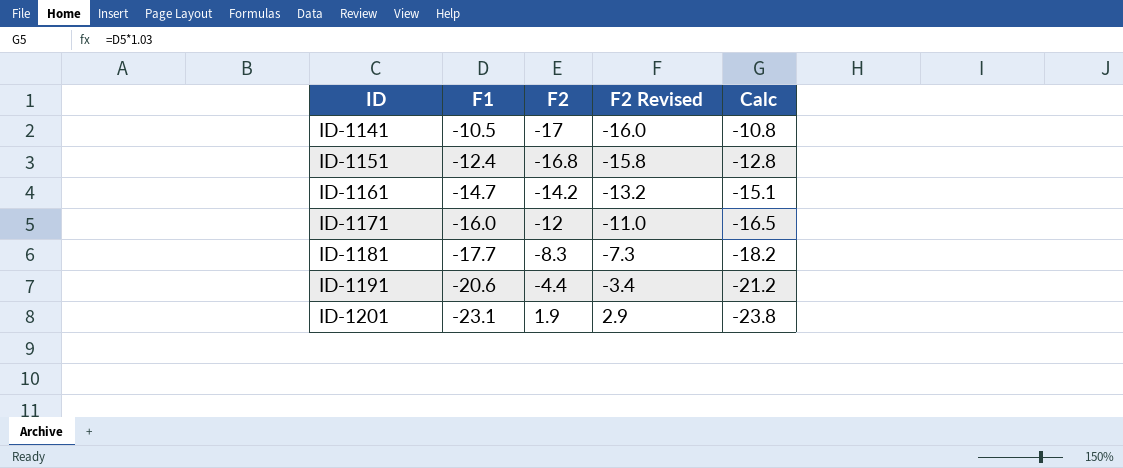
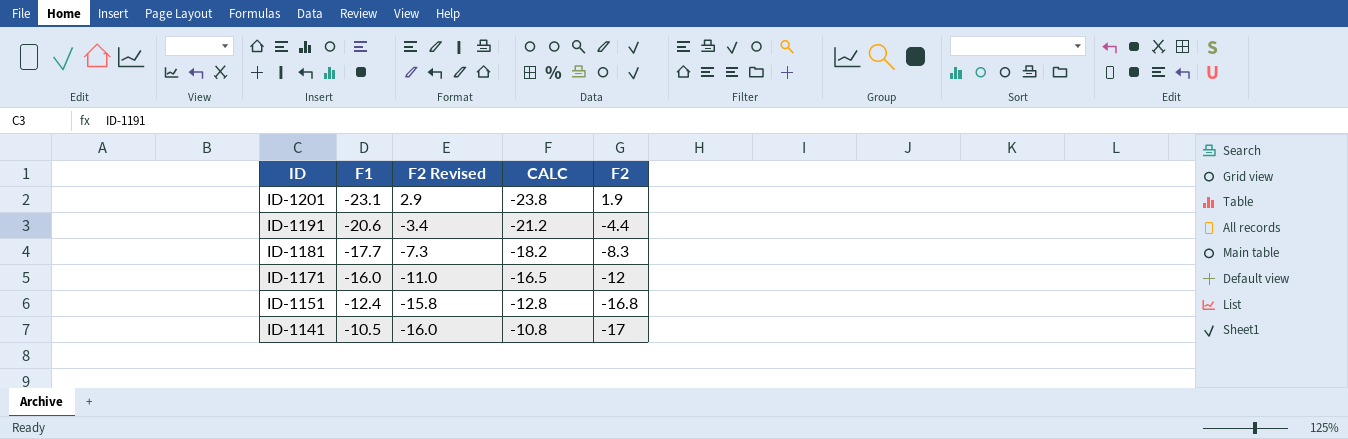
row order: ID ascending -> ID descending
column name: Calc -> CALC
column F2 | position: 3 -> 5
row ID-1161: -14.7 | -14.2 | -13.2 | -15.1 -> none

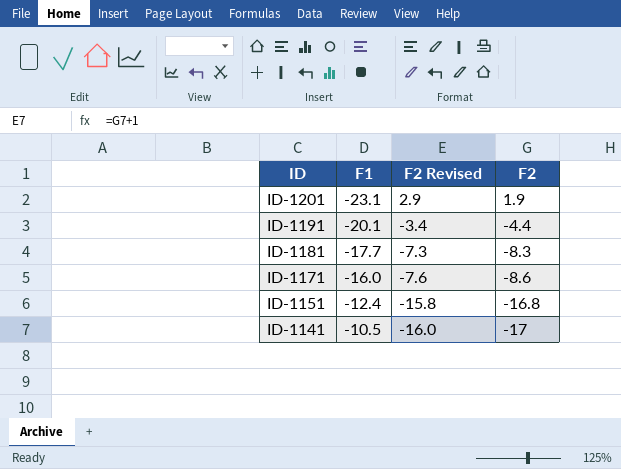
column CALC | formula: [F1] * 1.03 -> none
ID-1191 | F1: -20.6 -> -20.1
ID-1171 | F2 Revised: -11.0 -> -7.6
ID-1171 | F2: -12 -> -8.6

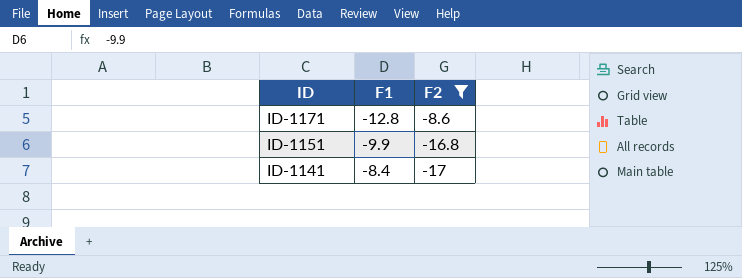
filter: none -> F2 <= -8.6
column F2 Revised | formula: [F2] + 1 -> none
ID-1171 | F1: -16.0 -> -12.8
ID-1151 | F1: -12.4 -> -9.9
ID-1141 | F1: -10.5 -> -8.4

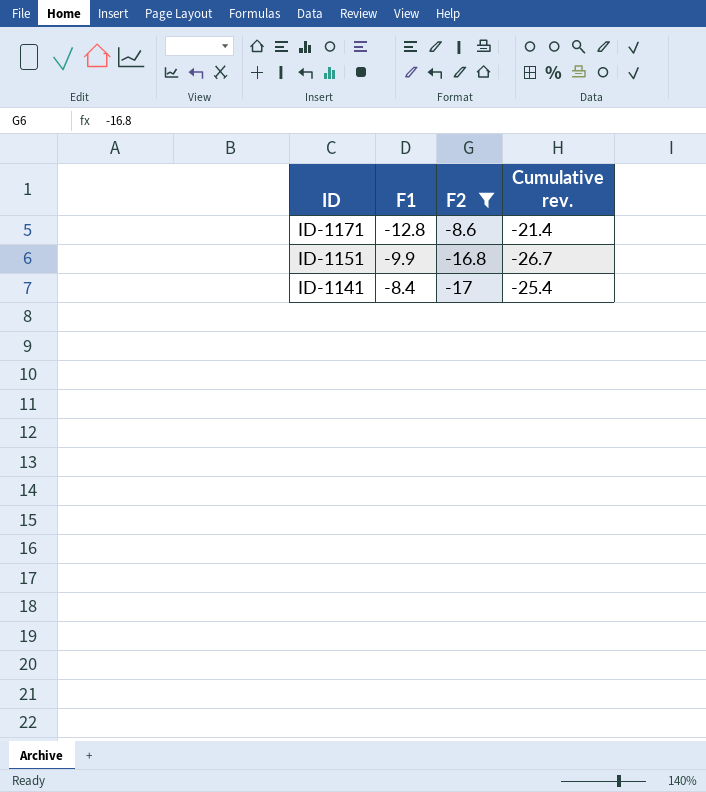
column Cumulative rev. | formula: none -> [F1] + [F2]

